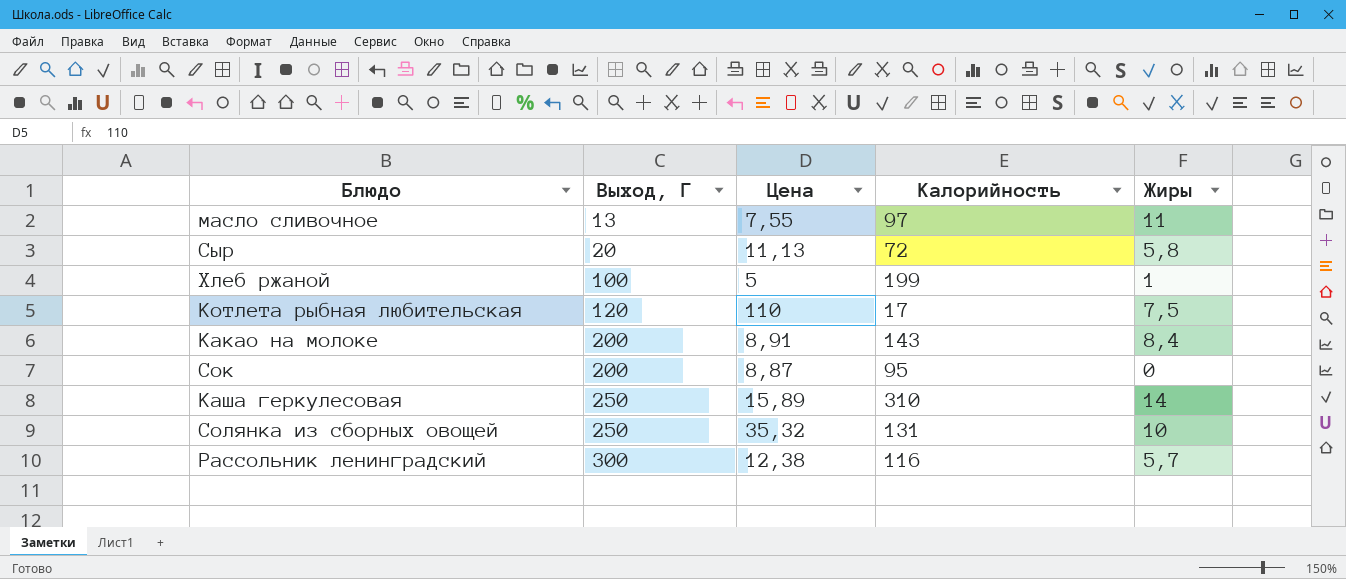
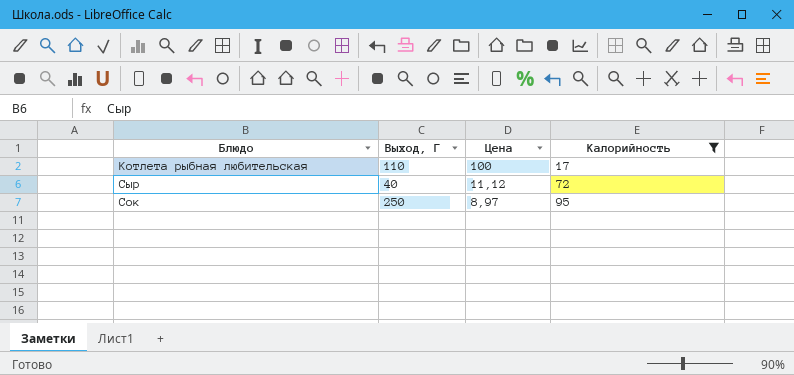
filter: none -> Калорийность <= 95
row order: Выход, Г ascending -> Цена descending
column Жиры | position: 5 -> none
Котлета рыбная любительская | Выход, Г: 120 -> 110
Котлета рыбная любительская | Цена: 110 -> 100
Сыр | Выход, Г: 20 -> 40
Сыр | Цена: 11,13 -> 11,12
Сок | Выход, Г: 200 -> 250
Сок | Цена: 8,87 -> 8,97

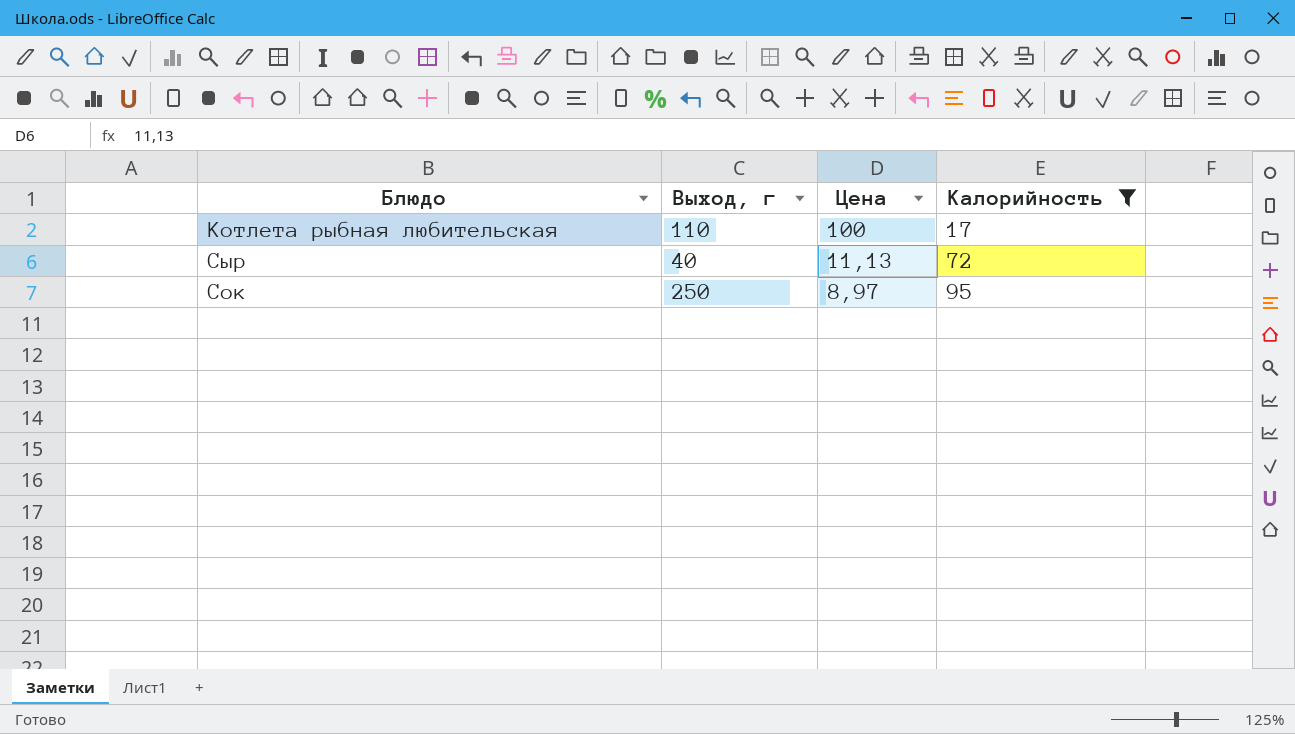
column name: Выход, Г -> Выход, г
Сыр | Цена: 11,12 -> 11,13

